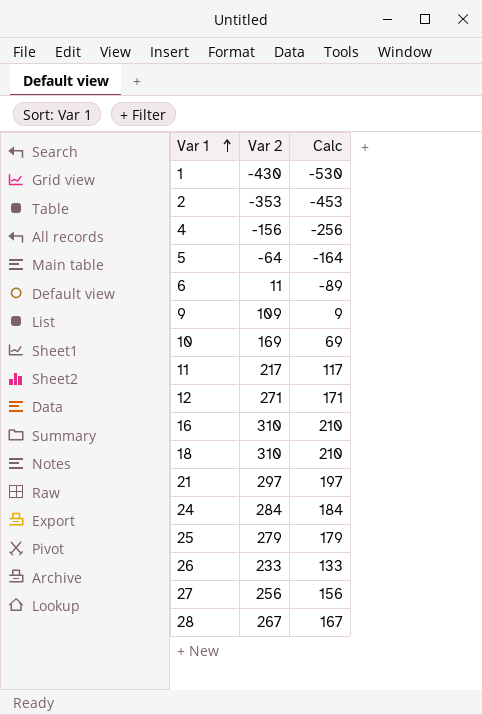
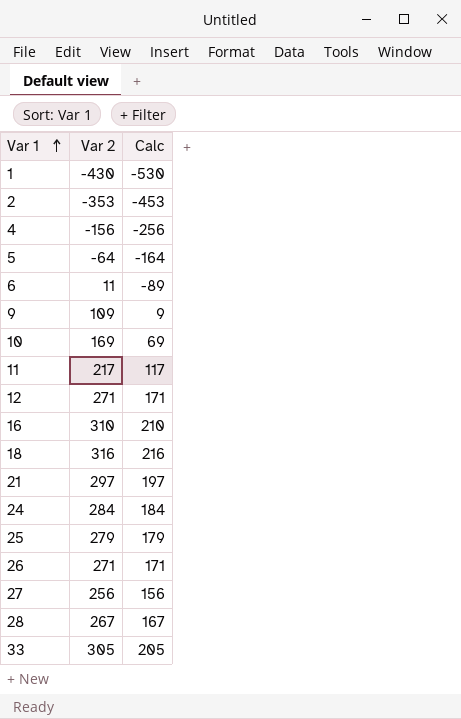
18 | Var 2: 310 -> 316
18 | Calc: 210 -> 216
26 | Var 2: 233 -> 271
26 | Calc: 133 -> 171
row 33: none -> 305 | 205

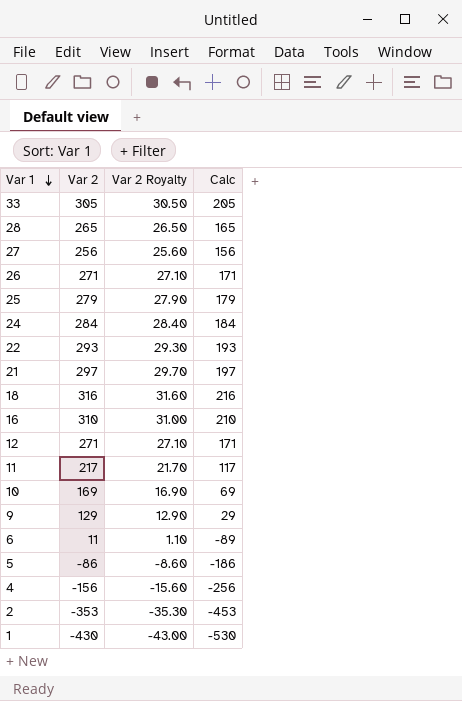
row order: Var 1 ascending -> Var 1 descending
column Var 2 Royalty | formula: none -> [Var 2] * 0.1
28 | Var 2: 267 -> 265
28 | Calc: 167 -> 165
row 22: none -> 293 | 29.30 | 193
9 | Var 2: 109 -> 129
9 | Calc: 9 -> 29
5 | Var 2: -64 -> -86
5 | Calc: -164 -> -186

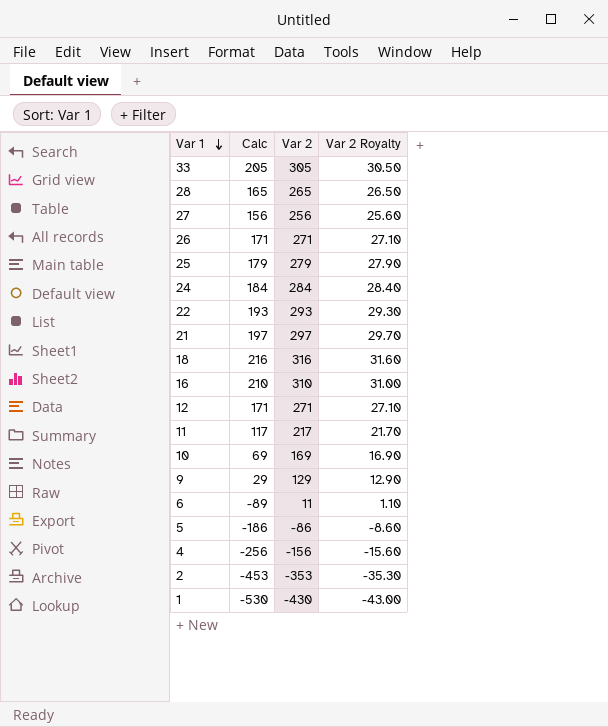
column Calc | position: 4 -> 2

